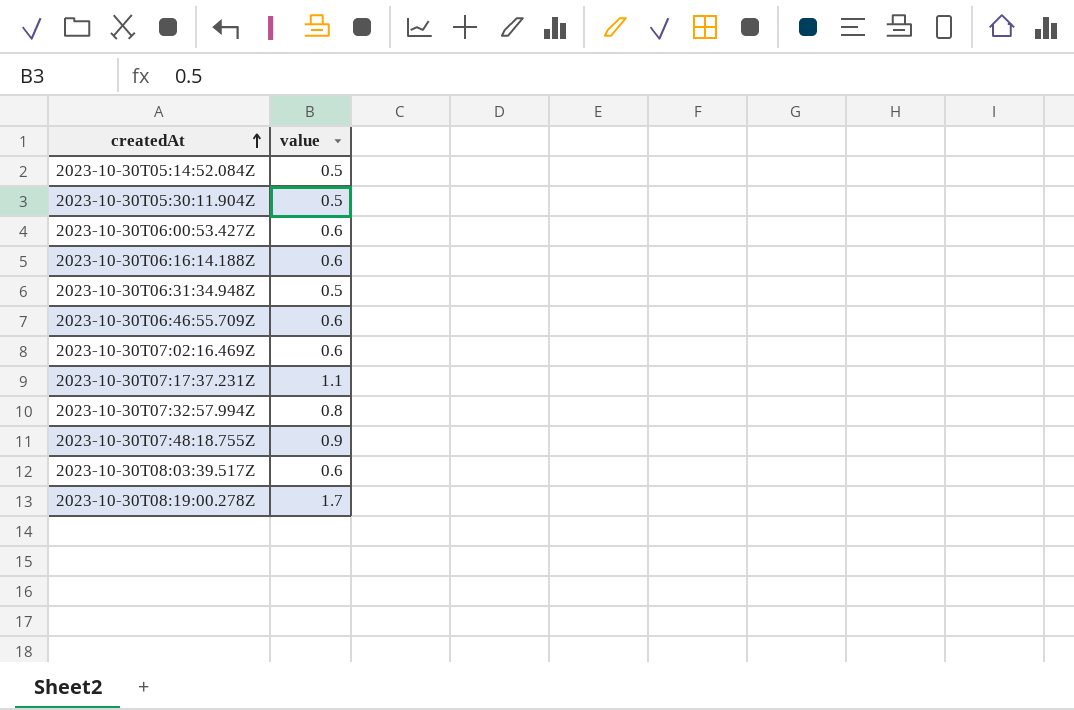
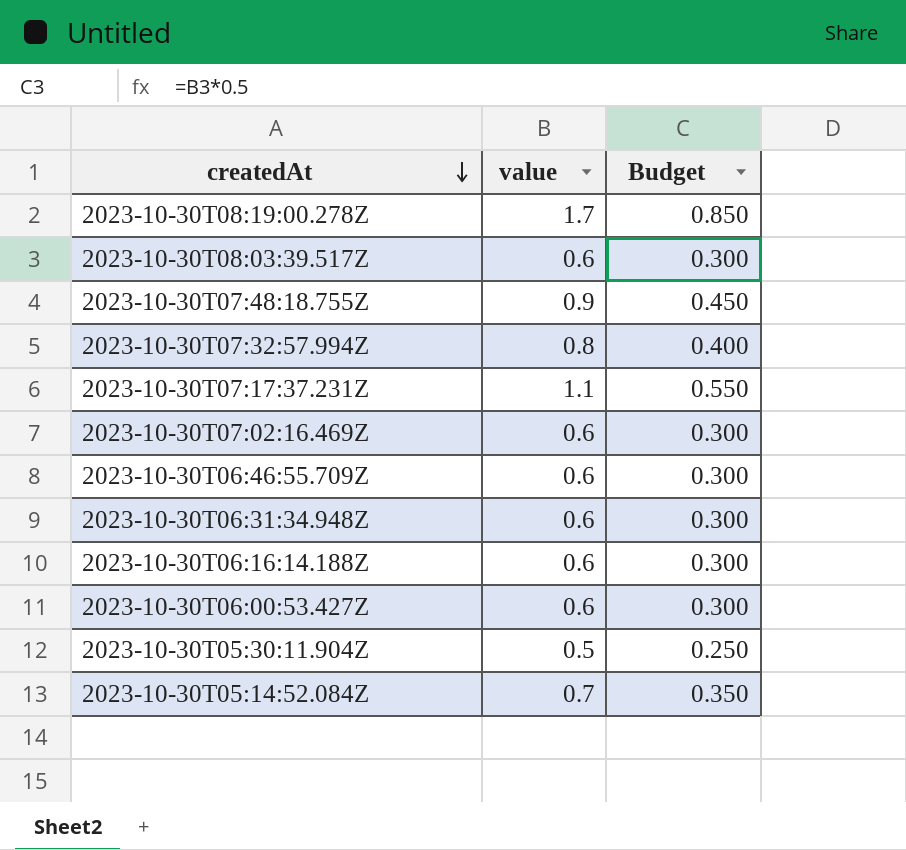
row order: createdAt ascending -> createdAt descending
column Budget | formula: none -> [value] * 0.5
2023-10-30T06:31:34.948Z | value: 0.5 -> 0.6
2023-10-30T05:14:52.084Z | value: 0.5 -> 0.7

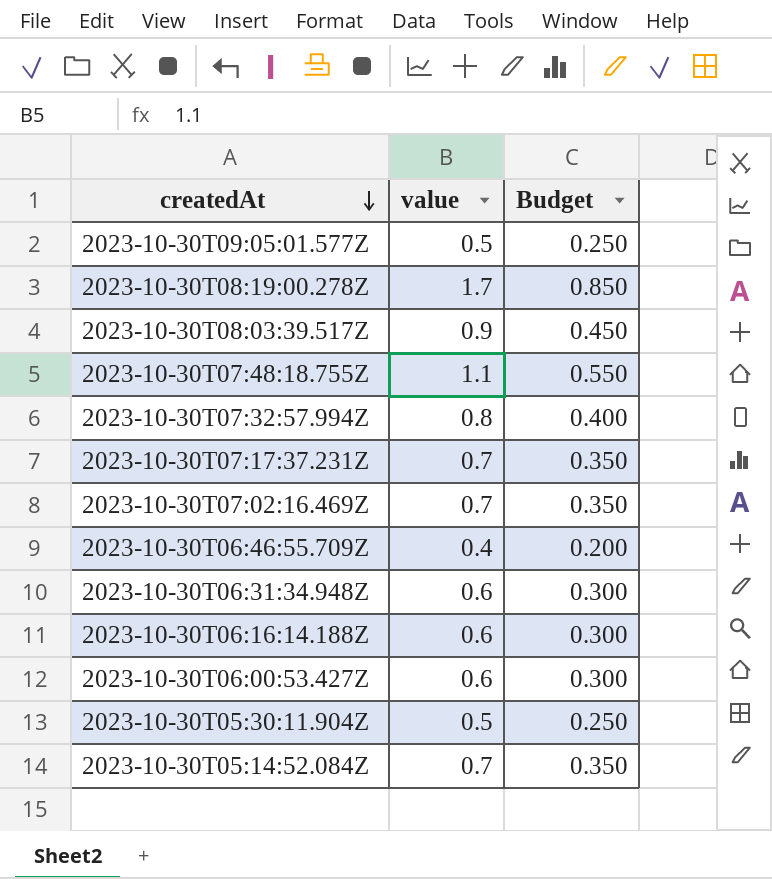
row 2023-10-30T09:05:01.577Z: none -> 0.5 | 0.250
2023-10-30T08:03:39.517Z | value: 0.6 -> 0.9
2023-10-30T08:03:39.517Z | Budget: 0.300 -> 0.450
2023-10-30T07:48:18.755Z | value: 0.9 -> 1.1
2023-10-30T07:48:18.755Z | Budget: 0.450 -> 0.550
2023-10-30T07:17:37.231Z | value: 1.1 -> 0.7
2023-10-30T07:17:37.231Z | Budget: 0.550 -> 0.350
2023-10-30T07:02:16.469Z | value: 0.6 -> 0.7
2023-10-30T07:02:16.469Z | Budget: 0.300 -> 0.350
2023-10-30T06:46:55.709Z | value: 0.6 -> 0.4
2023-10-30T06:46:55.709Z | Budget: 0.300 -> 0.200

